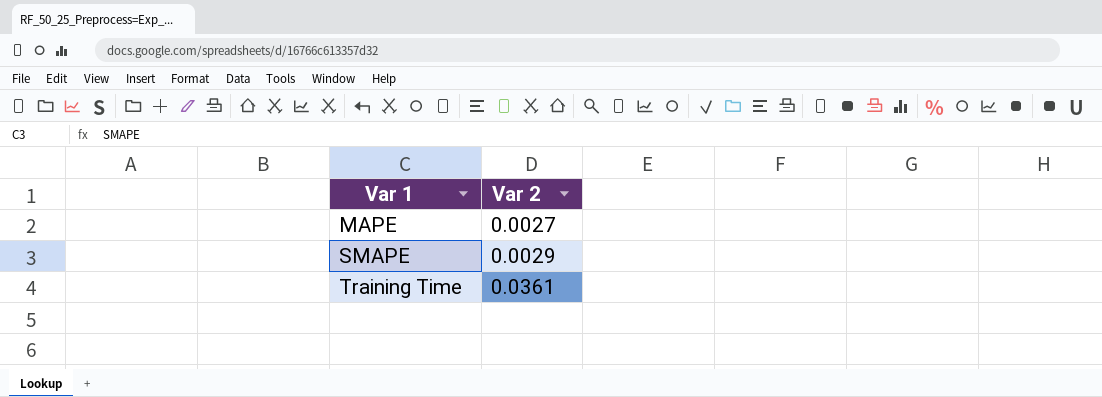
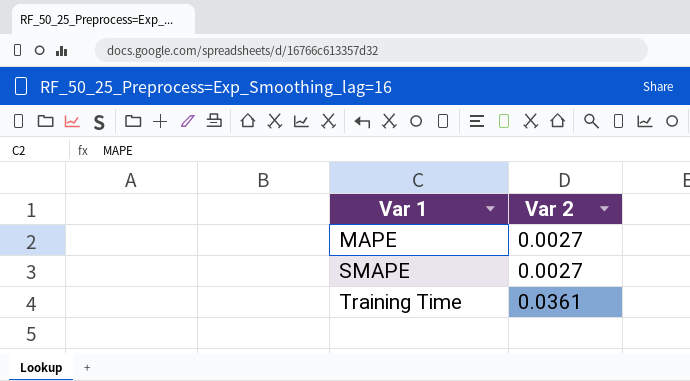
SMAPE | Var 2: 0.0029 -> 0.0027

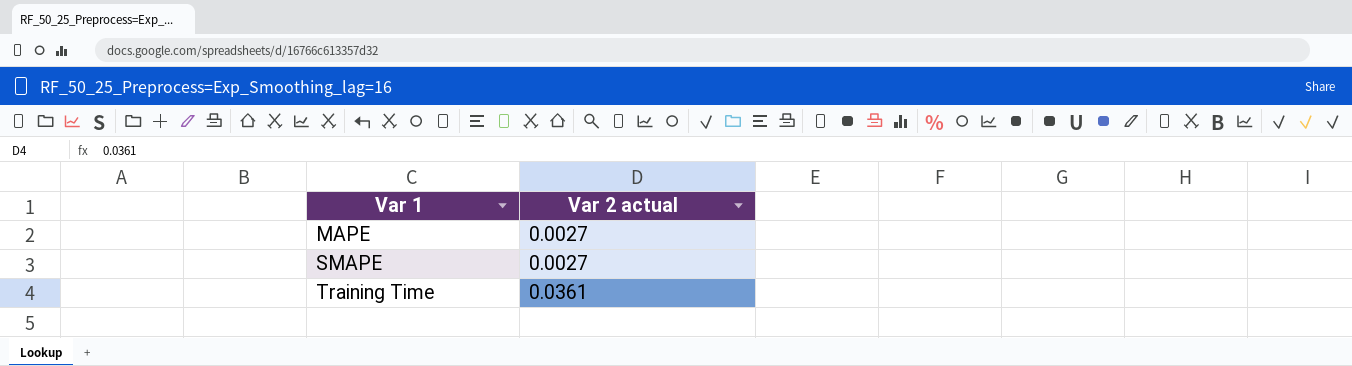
column name: Var 2 -> Var 2 actual

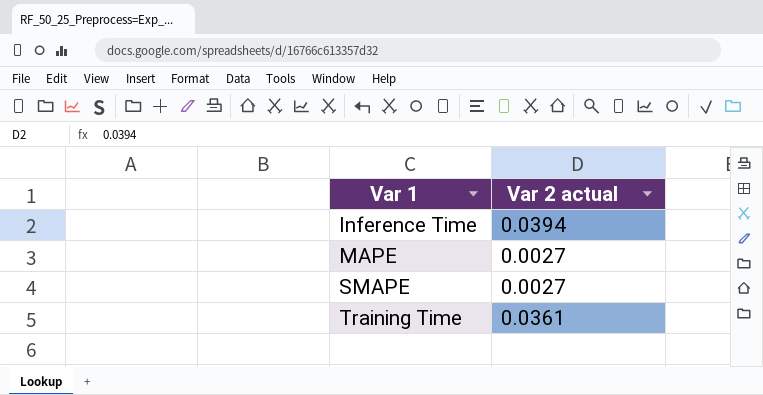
row Inference Time: none -> 0.0394

